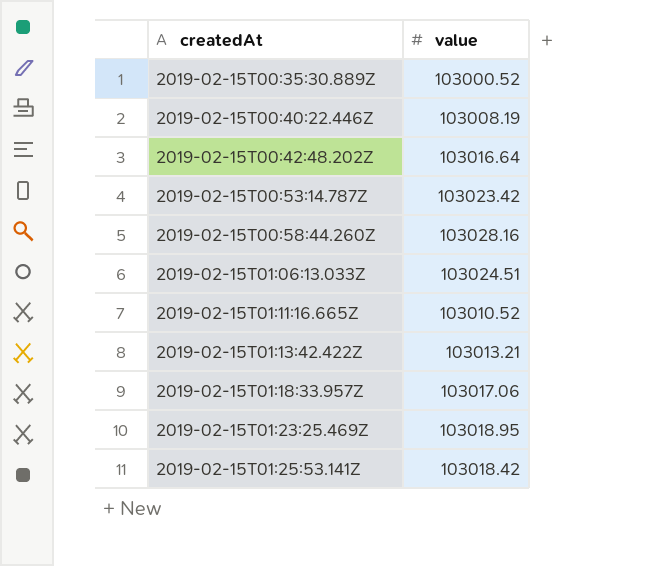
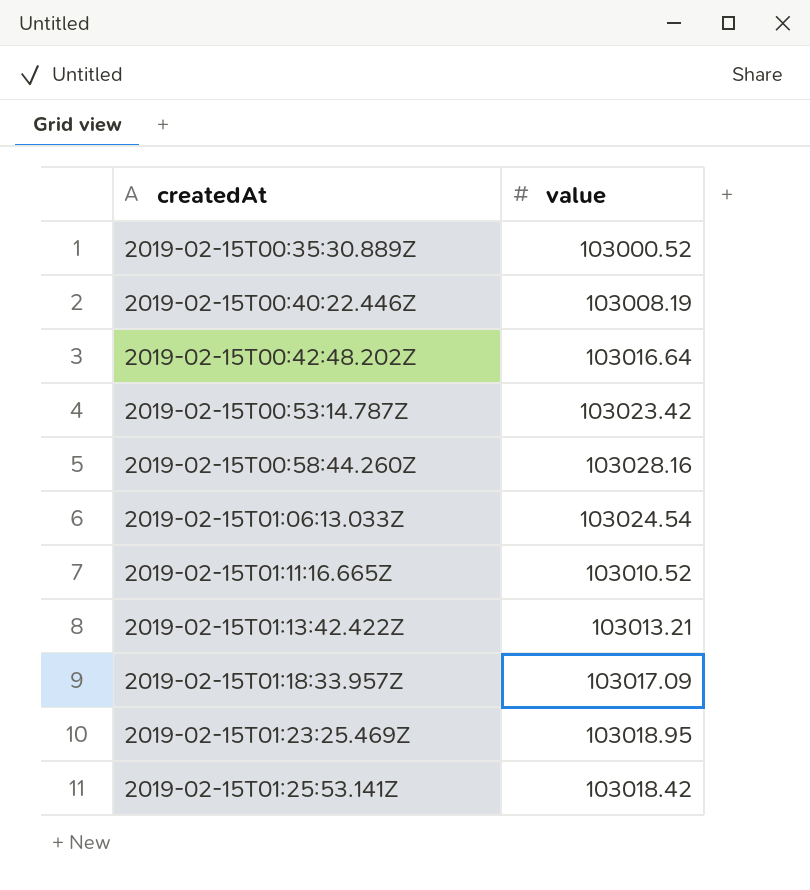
2019-02-15T01:06:13.033Z | value: 103024.51 -> 103024.54
2019-02-15T01:18:33.957Z | value: 103017.06 -> 103017.09

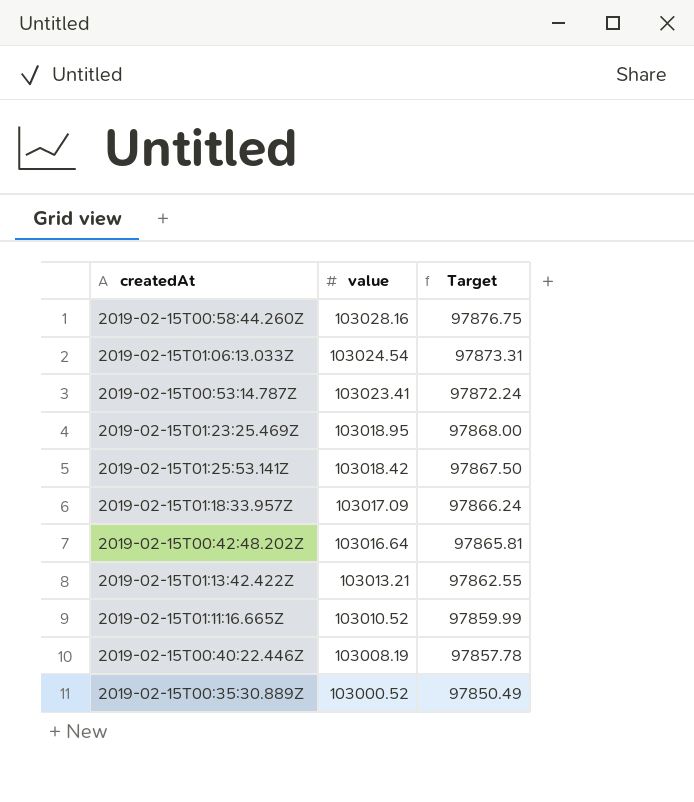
row order: createdAt ascending -> value descending
column Target | formula: none -> [value] * 0.95
2019-02-15T00:53:14.787Z | value: 103023.42 -> 103023.41

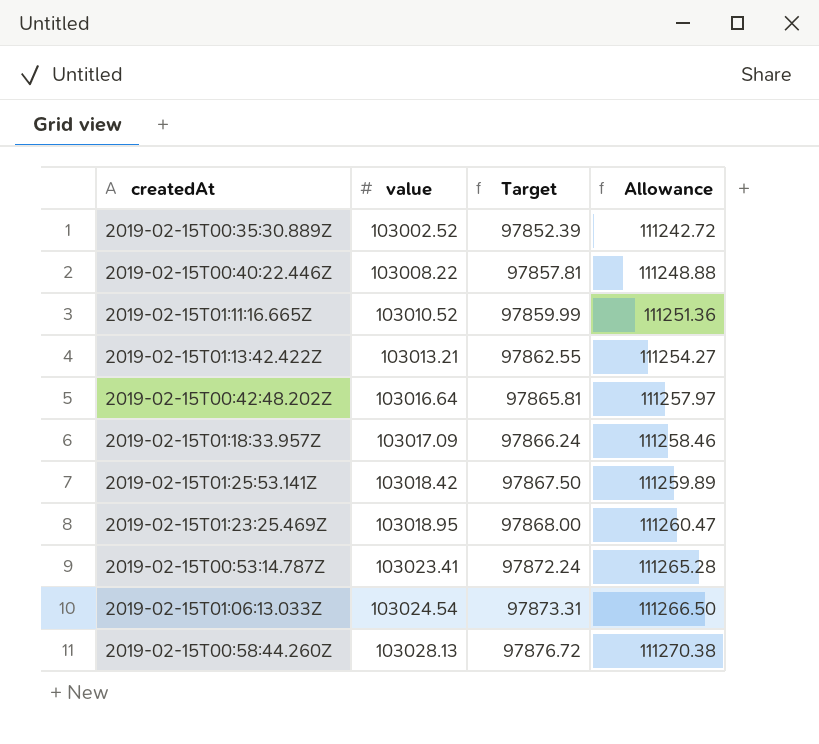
row order: value descending -> value ascending
column Allowance | formula: none -> [value] * 1.08
2019-02-15T00:35:30.889Z | value: 103000.52 -> 103002.52
2019-02-15T00:35:30.889Z | Target: 97850.49 -> 97852.39
2019-02-15T00:40:22.446Z | value: 103008.19 -> 103008.22
2019-02-15T00:40:22.446Z | Target: 97857.78 -> 97857.81
2019-02-15T00:58:44.260Z | value: 103028.16 -> 103028.13
2019-02-15T00:58:44.260Z | Target: 97876.75 -> 97876.72

